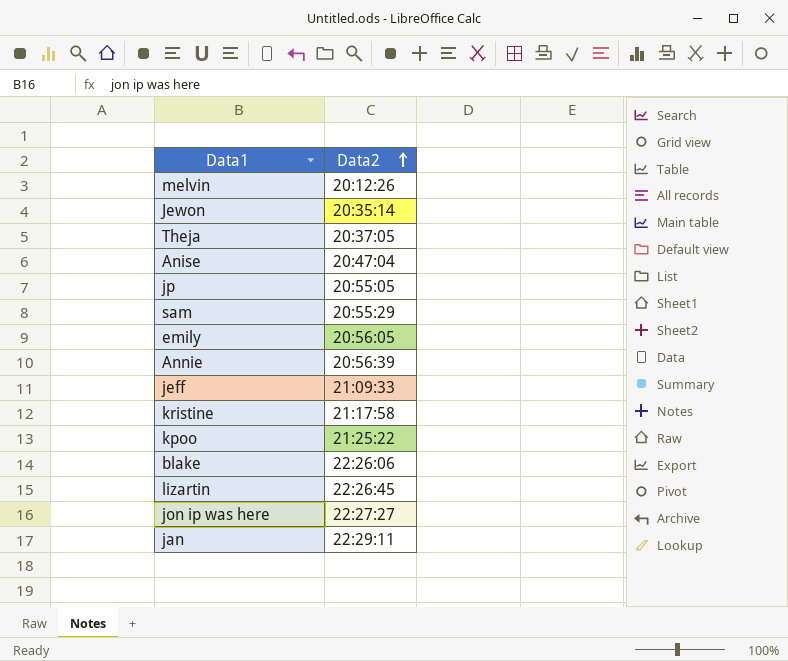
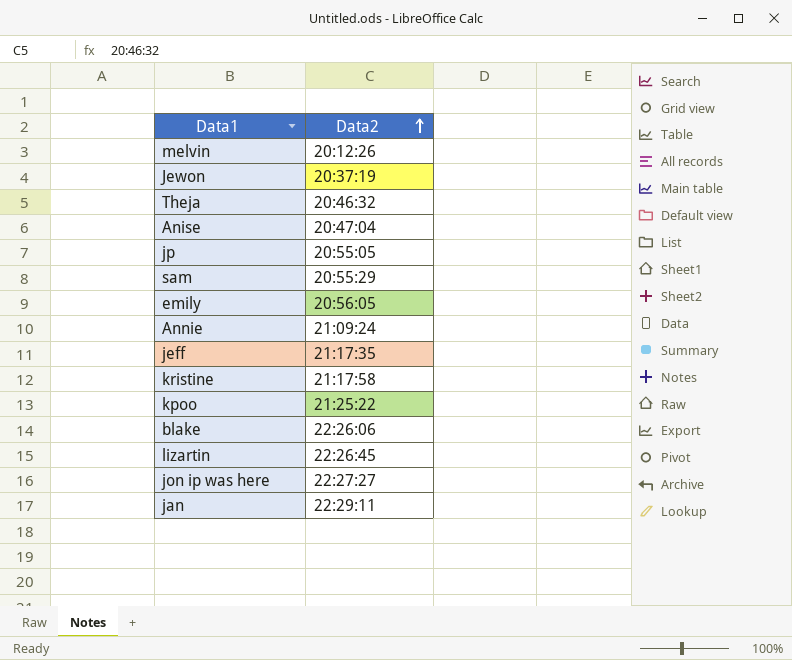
Jewon | Data2: 20:35:14 -> 20:37:19
Theja | Data2: 20:37:05 -> 20:46:32
Annie | Data2: 20:56:39 -> 21:09:24
jeff | Data2: 21:09:33 -> 21:17:35

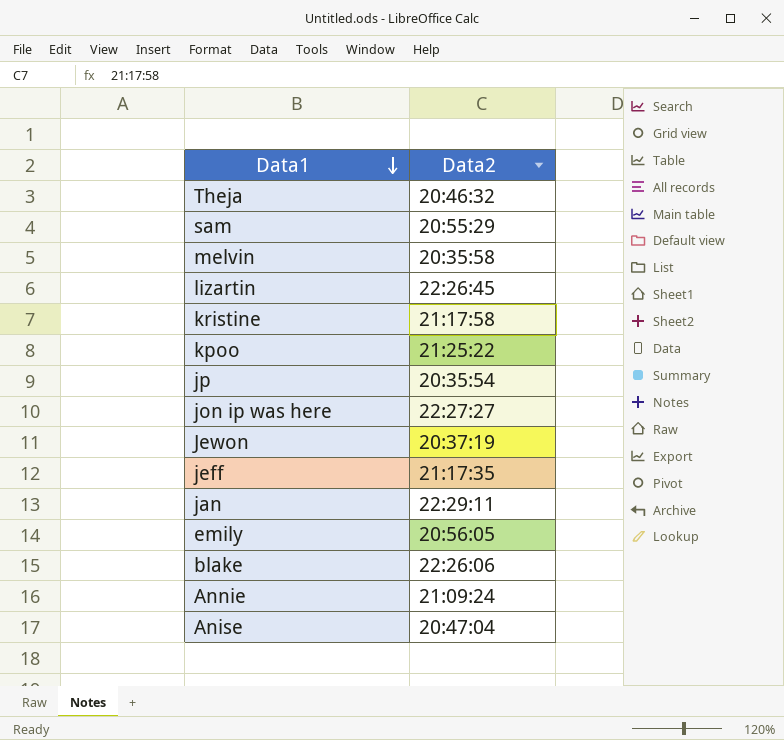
row order: Data2 ascending -> Data1 descending
melvin | Data2: 20:12:26 -> 20:35:58
jp | Data2: 20:55:05 -> 20:35:54

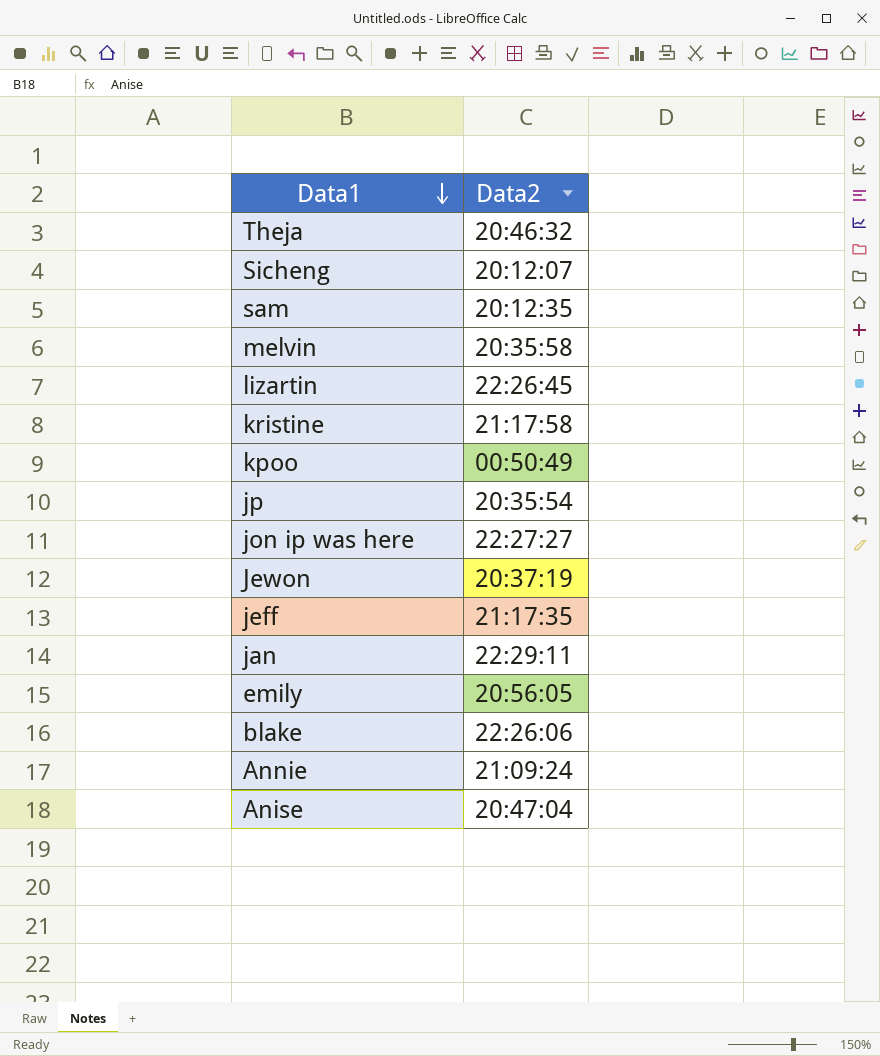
row Sicheng: none -> 20:12:07
sam | Data2: 20:55:29 -> 20:12:35
kpoo | Data2: 21:25:22 -> 00:50:49

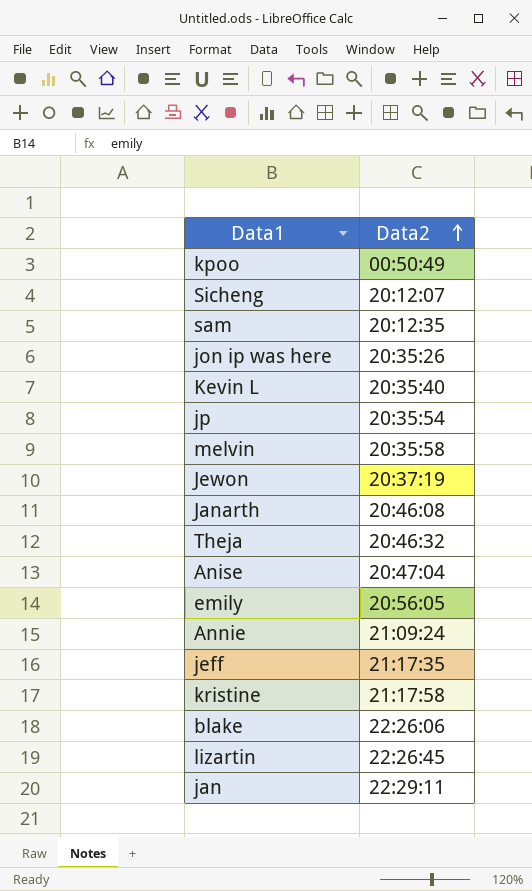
row order: Data1 descending -> Data2 ascending
jon ip was here | Data2: 22:27:27 -> 20:35:26
row Kevin L: none -> 20:35:40
row Janarth: none -> 20:46:08

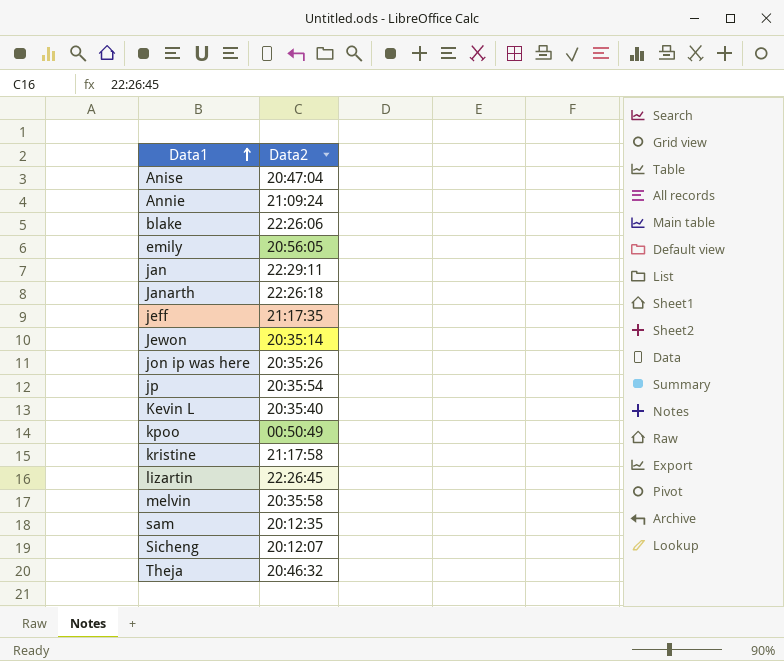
row order: Data2 ascending -> Data1 ascending
Janarth | Data2: 20:46:08 -> 22:26:18
Jewon | Data2: 20:37:19 -> 20:35:14

